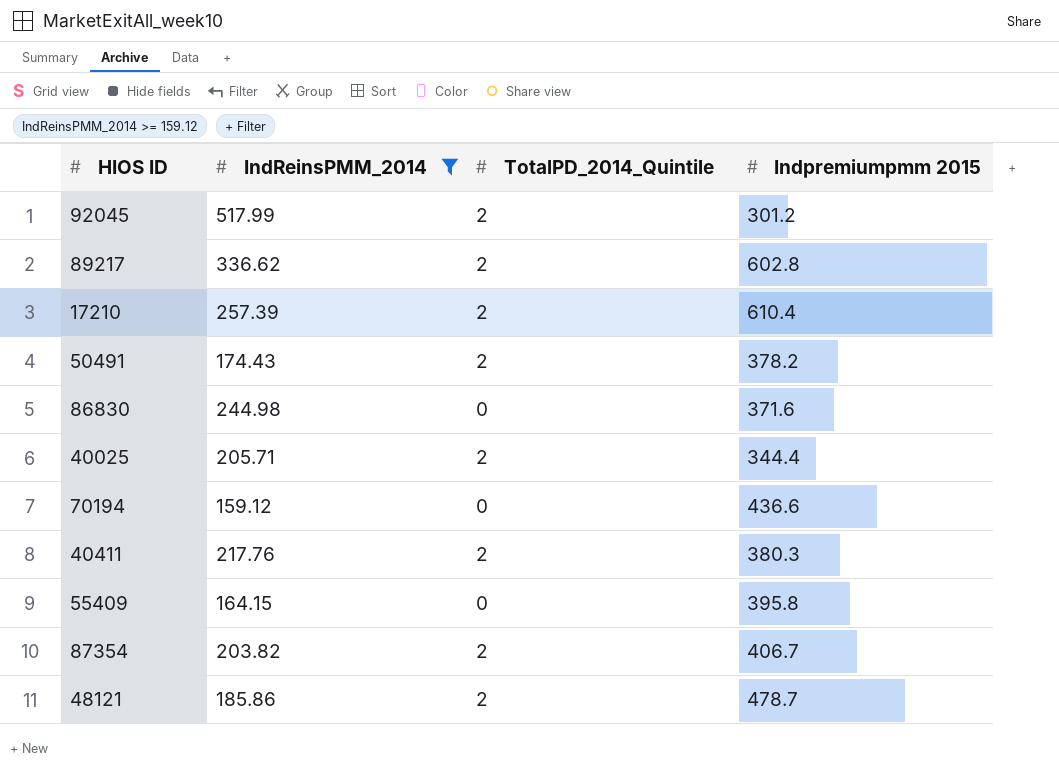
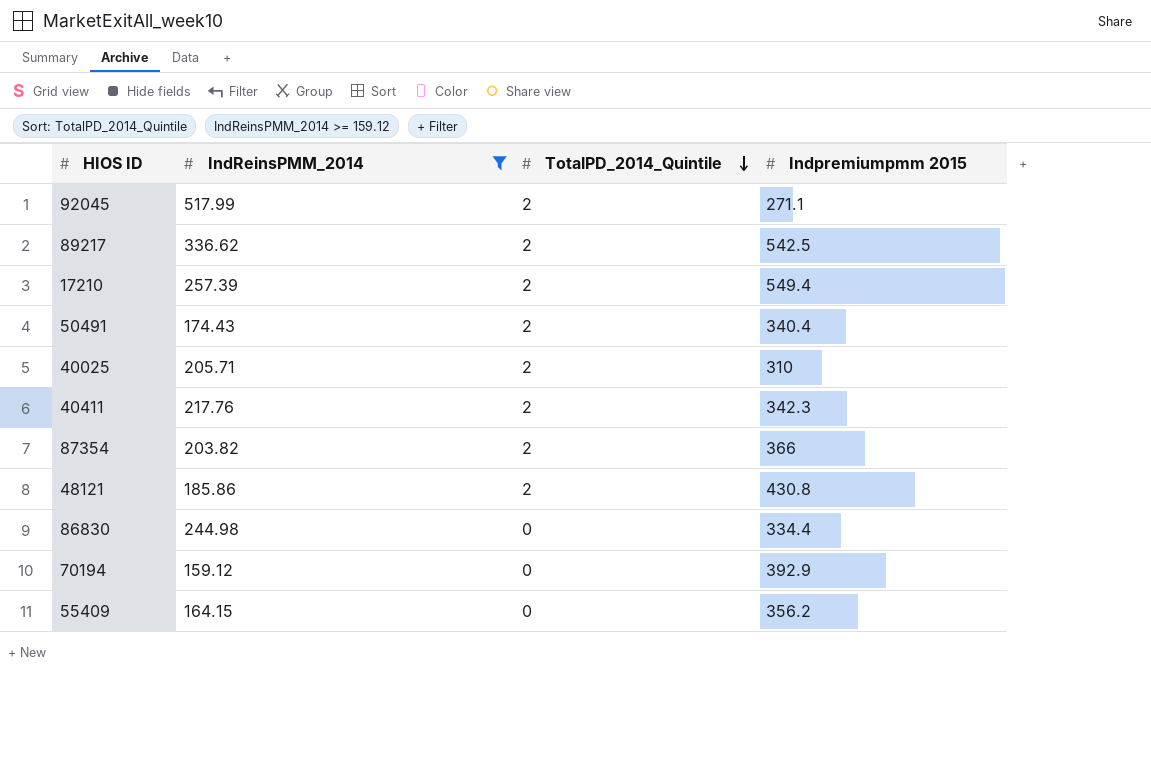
row order: none -> TotalPD_2014_Quintile descending
92045 | Indpremiumpmm 2015: 301.2 -> 271.1
89217 | Indpremiumpmm 2015: 602.8 -> 542.5
17210 | Indpremiumpmm 2015: 610.4 -> 549.4
50491 | Indpremiumpmm 2015: 378.2 -> 340.4
40025 | Indpremiumpmm 2015: 344.4 -> 310
40411 | Indpremiumpmm 2015: 380.3 -> 342.3
87354 | Indpremiumpmm 2015: 406.7 -> 366
48121 | Indpremiumpmm 2015: 478.7 -> 430.8
86830 | Indpremiumpmm 2015: 371.6 -> 334.4
70194 | Indpremiumpmm 2015: 436.6 -> 392.9
55409 | Indpremiumpmm 2015: 395.8 -> 356.2

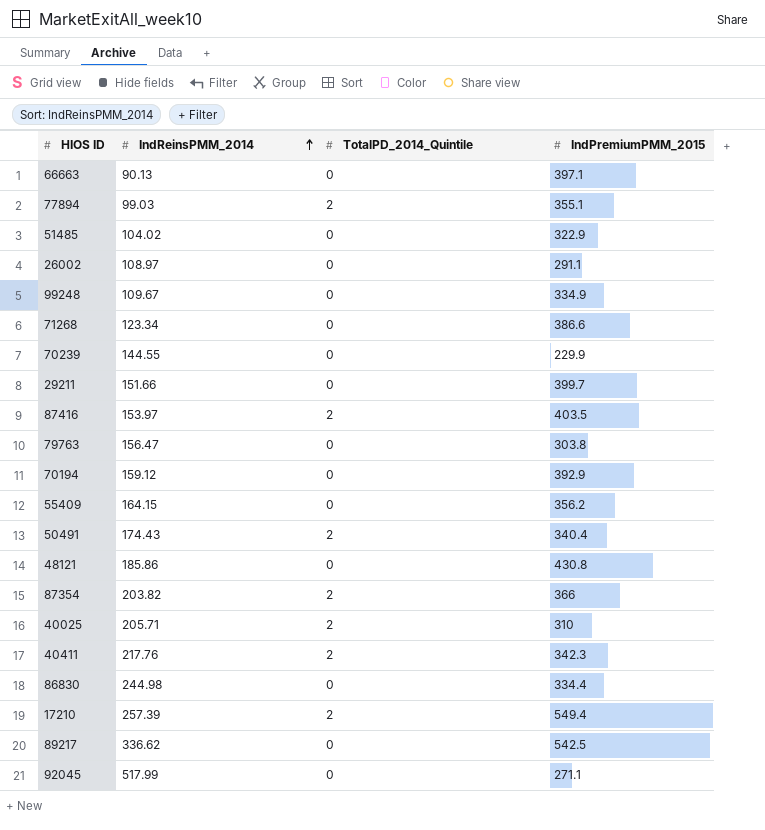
filter: IndReinsPMM_2014 >= 159.12 -> none
row order: TotalPD_2014_Quintile descending -> IndReinsPMM_2014 ascending
column name: Indpremiumpmm 2015 -> IndPremiumPMM_2015
48121 | TotalPD_2014_Quintile: 2 -> 0
89217 | TotalPD_2014_Quintile: 2 -> 0
92045 | TotalPD_2014_Quintile: 2 -> 0

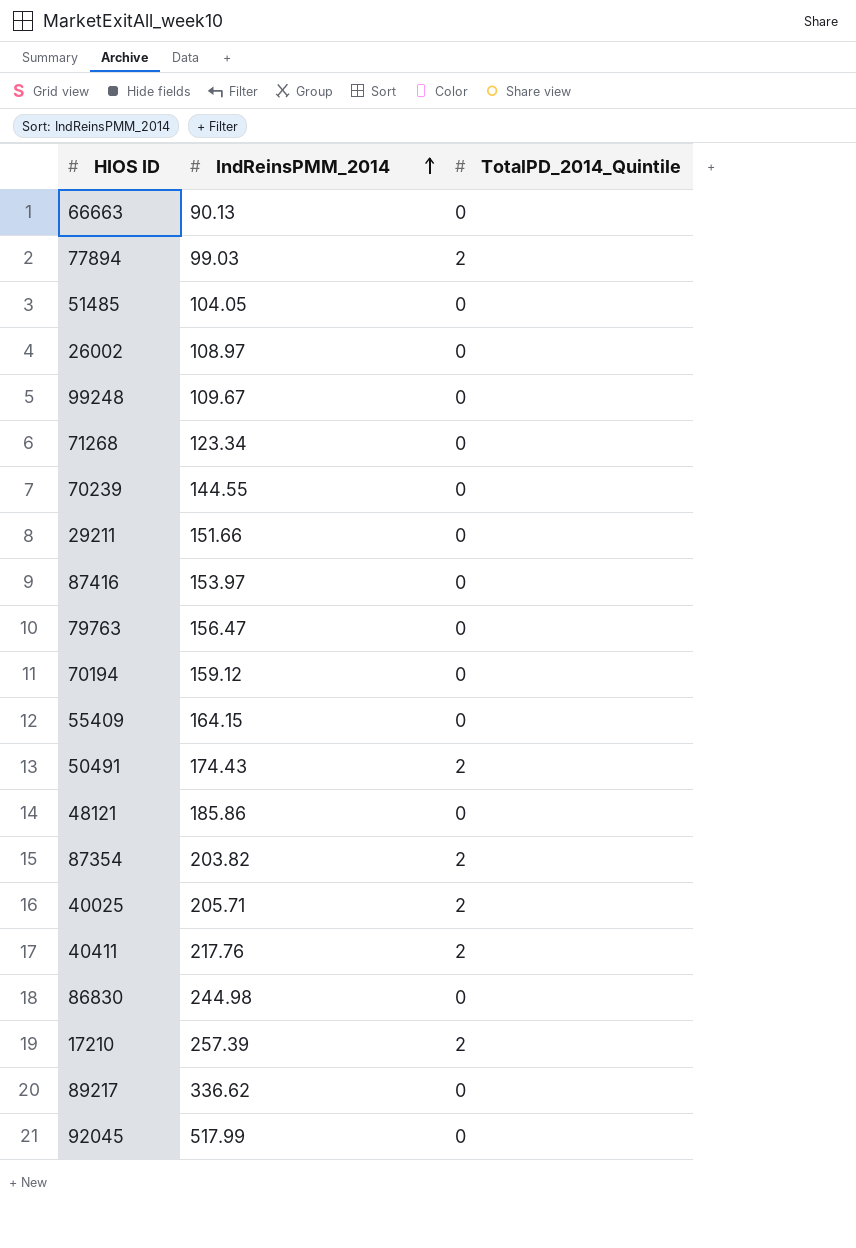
column IndPremiumPMM_2015 | position: 4 -> none
51485 | IndReinsPMM_2014: 104.02 -> 104.05
87416 | TotalPD_2014_Quintile: 2 -> 0

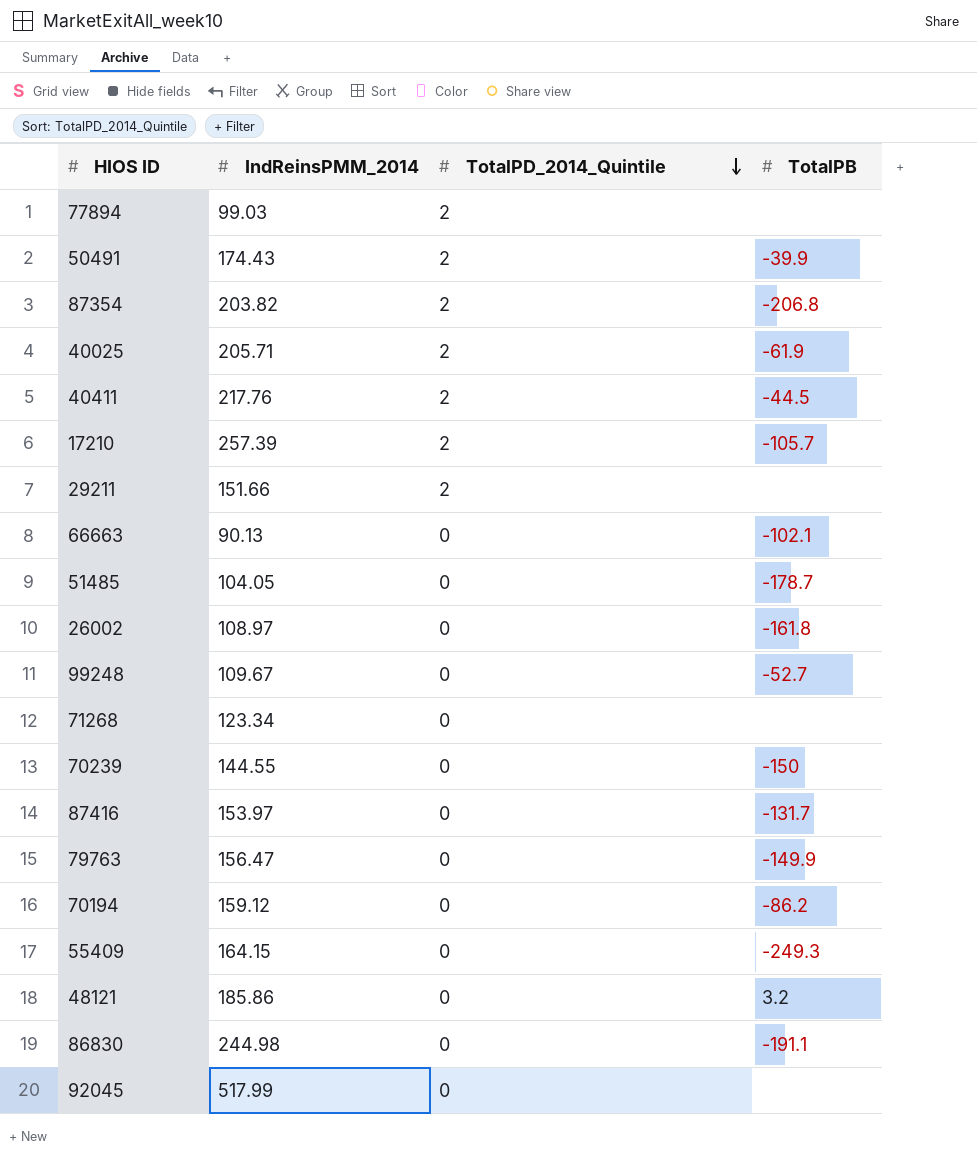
row order: IndReinsPMM_2014 ascending -> TotalPD_2014_Quintile descending
column TotalPB | position: none -> 4
row 89217: 336.62 | 0 -> none
29211 | TotalPD_2014_Quintile: 0 -> 2

